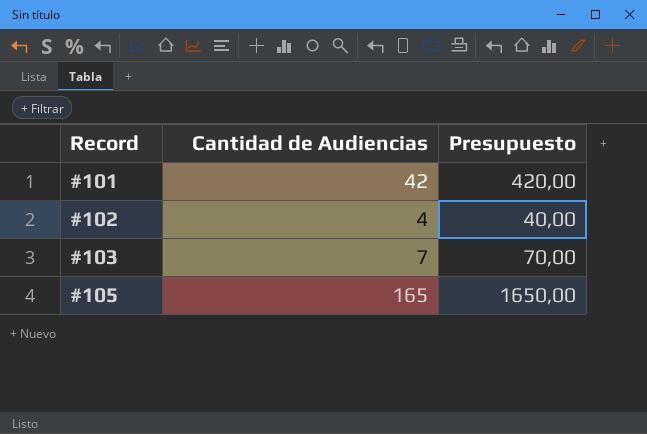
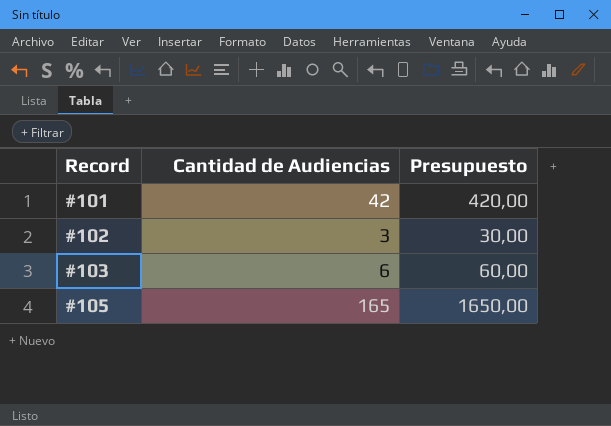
#102 | Cantidad de Audiencias: 4 -> 3
#102 | Presupuesto: 40,00 -> 30,00
#103 | Cantidad de Audiencias: 7 -> 6
#103 | Presupuesto: 70,00 -> 60,00

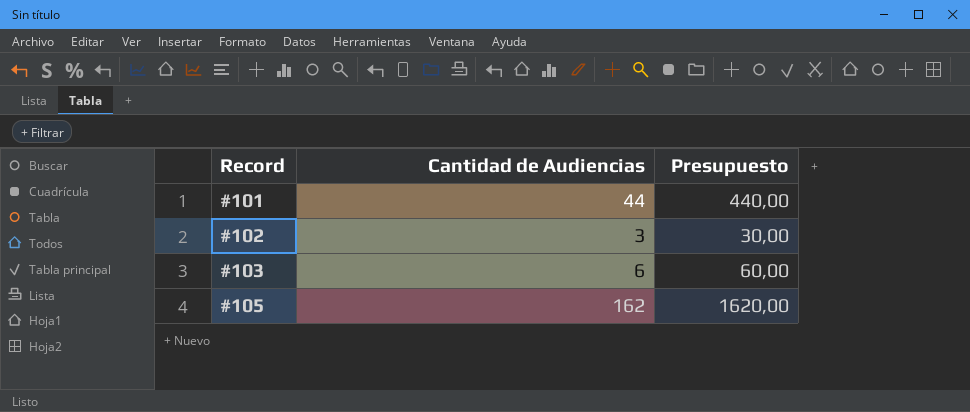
#101 | Cantidad de Audiencias: 42 -> 44
#101 | Presupuesto: 420,00 -> 440,00
#105 | Cantidad de Audiencias: 165 -> 162
#105 | Presupuesto: 1650,00 -> 1620,00

